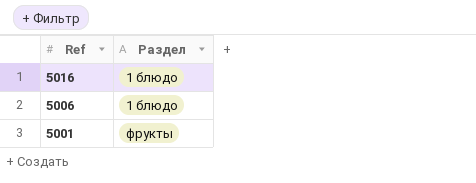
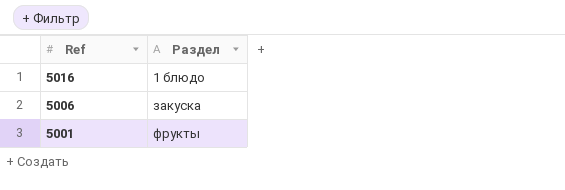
5006 | Раздел: 1 блюдо -> закуска

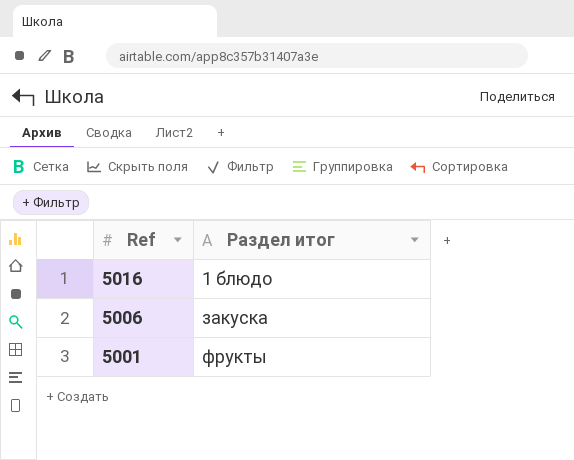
column name: Раздел -> Раздел итог

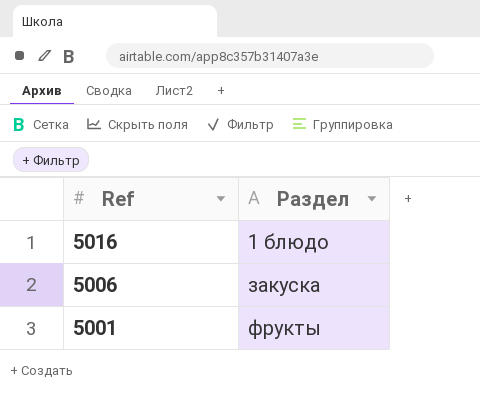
column name: Раздел итог -> Раздел

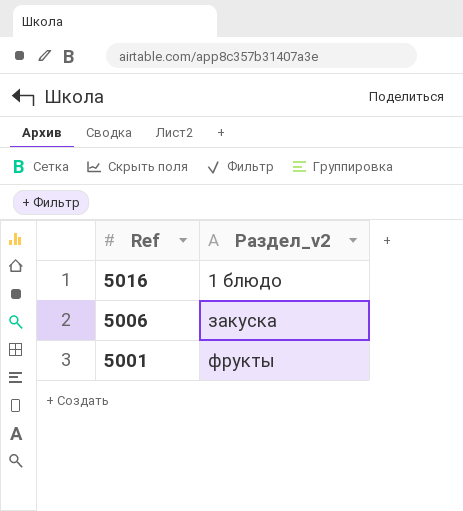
column name: Раздел -> Раздел_v2

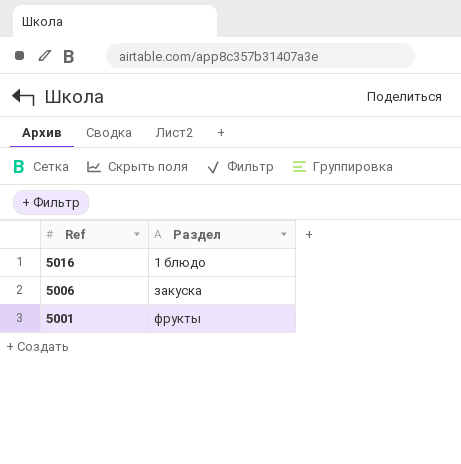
column name: Раздел_v2 -> Раздел

